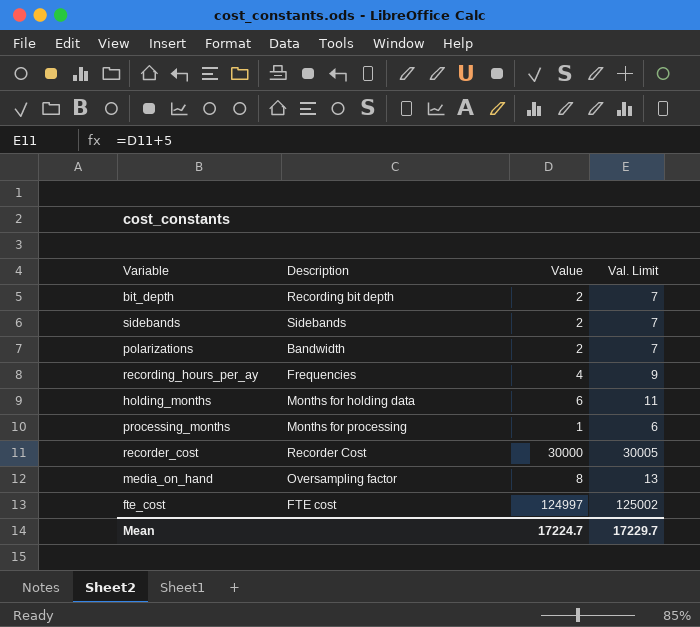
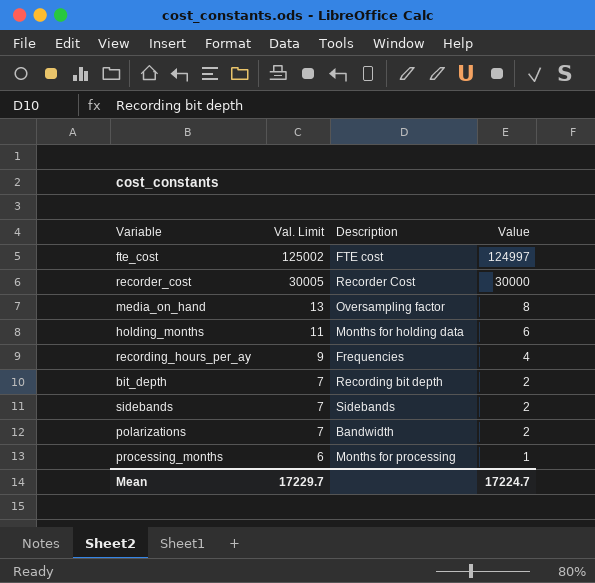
row order: none -> Val. Limit descending
column Val. Limit | position: 4 -> 2

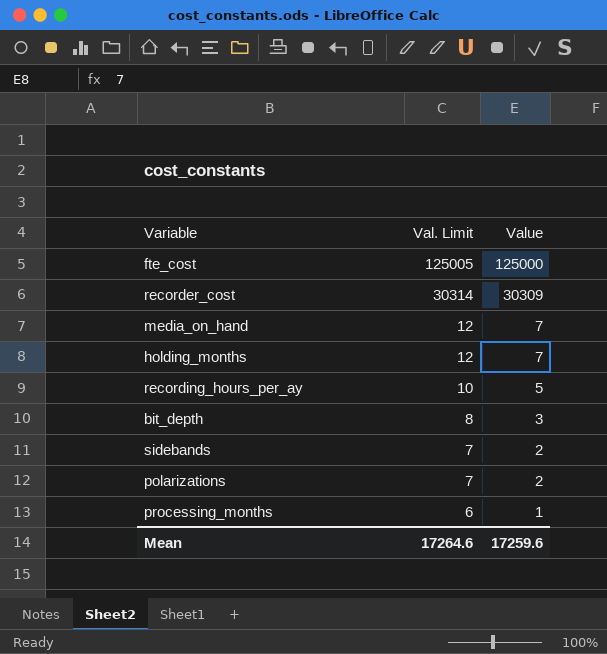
column Description | position: 3 -> none
fte_cost | Val. Limit: 125002 -> 125005
fte_cost | Value: 124997 -> 125000
recorder_cost | Val. Limit: 30005 -> 30314
recorder_cost | Value: 30000 -> 30309
media_on_hand | Val. Limit: 13 -> 12
media_on_hand | Value: 8 -> 7
holding_months | Val. Limit: 11 -> 12
holding_months | Value: 6 -> 7
recording_hours_per_ay | Val. Limit: 9 -> 10
recording_hours_per_ay | Value: 4 -> 5
bit_depth | Val. Limit: 7 -> 8
bit_depth | Value: 2 -> 3
Mean | Val. Limit: 17229.7 -> 17264.6
Mean | Value: 17224.7 -> 17259.6

